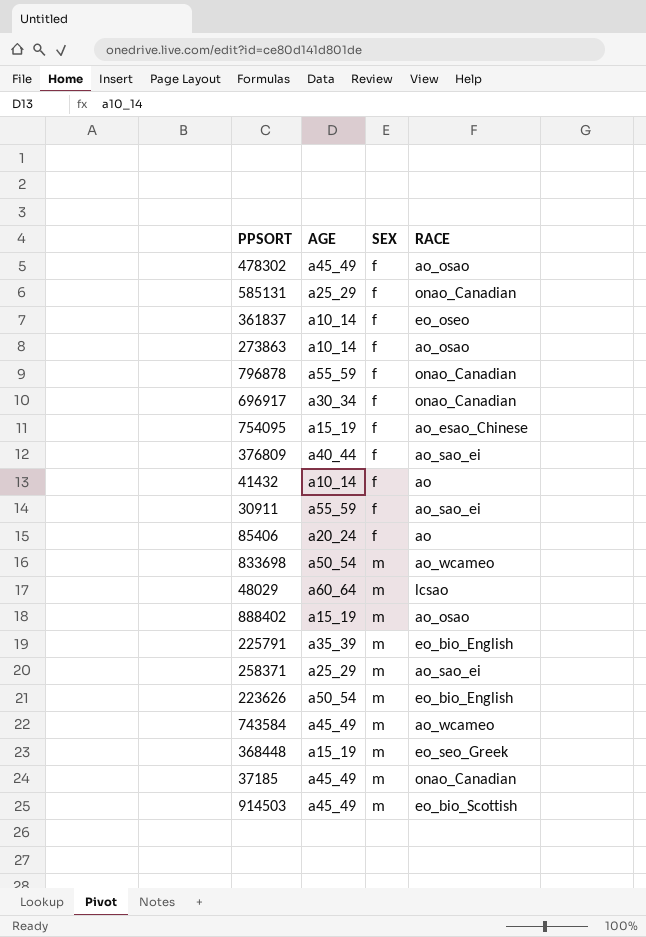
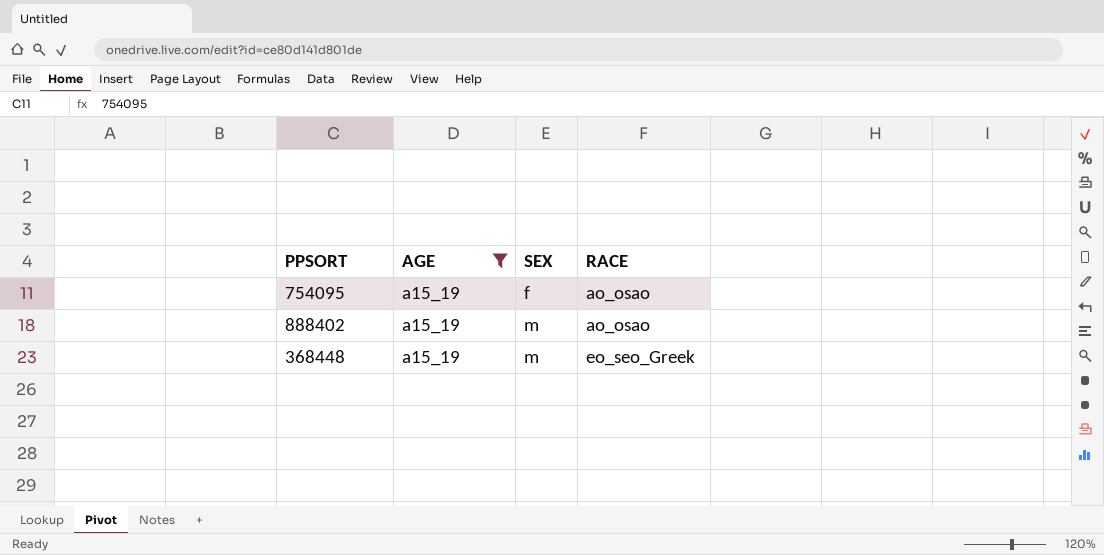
filter: none -> AGE = a15_19
754095 | RACE: ao_esao_Chinese -> ao_osao

